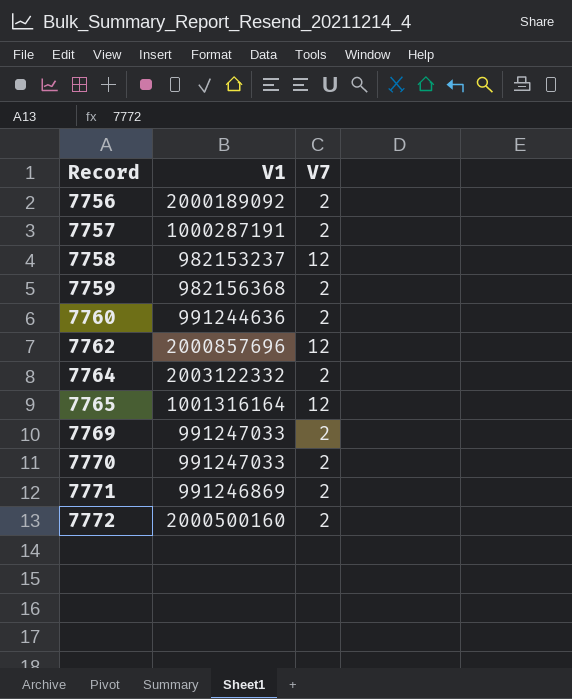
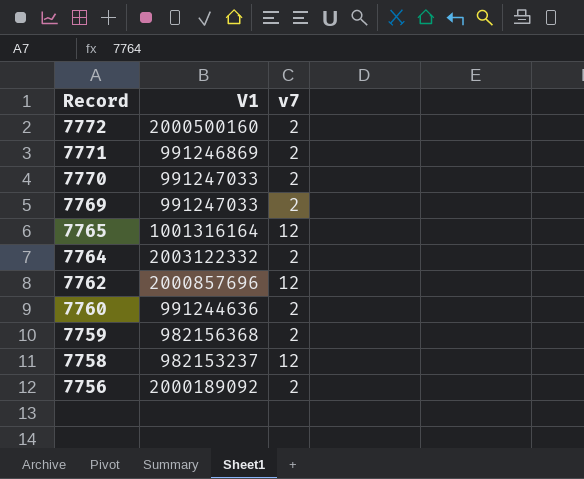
row order: Record ascending -> Record descending
column name: V7 -> v7
row 7757: 1000287191 | 2 -> none

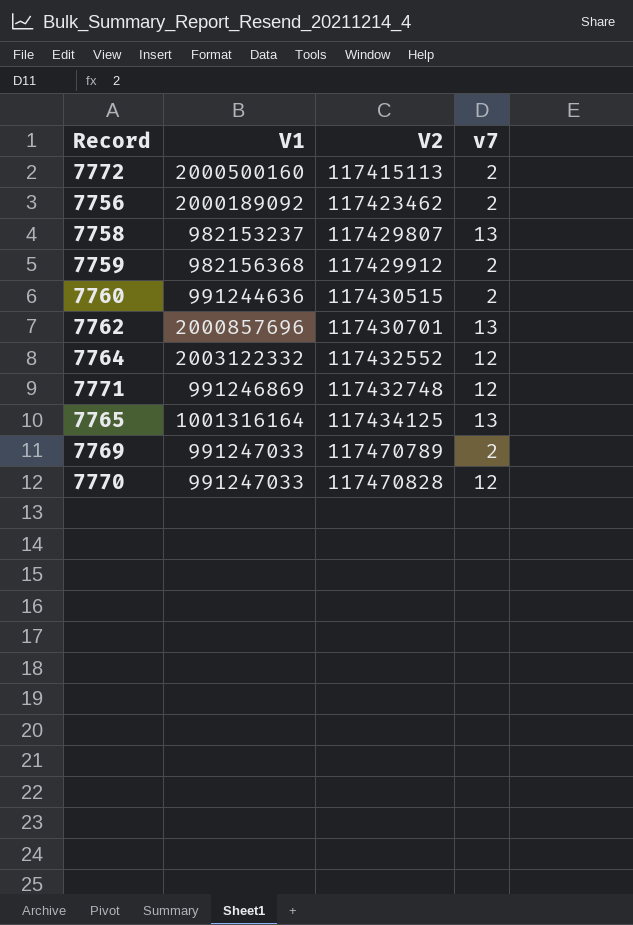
row order: Record descending -> V2 ascending
column V2 | position: none -> 3
7758 | v7: 12 -> 13
7762 | v7: 12 -> 13
7764 | v7: 2 -> 12
7771 | v7: 2 -> 12
7765 | v7: 12 -> 13
7770 | v7: 2 -> 12

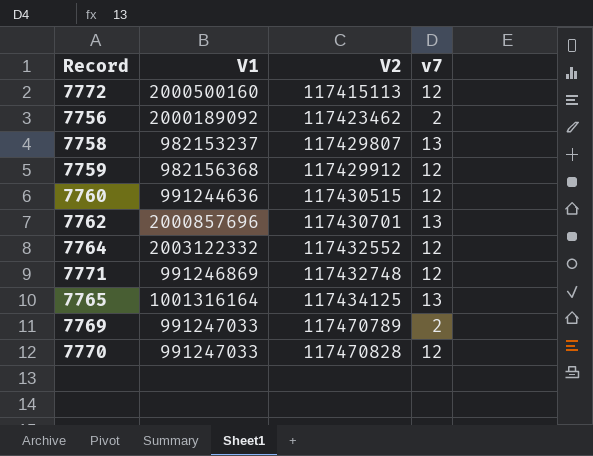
7772 | v7: 2 -> 12
7759 | v7: 2 -> 12
7760 | v7: 2 -> 12

